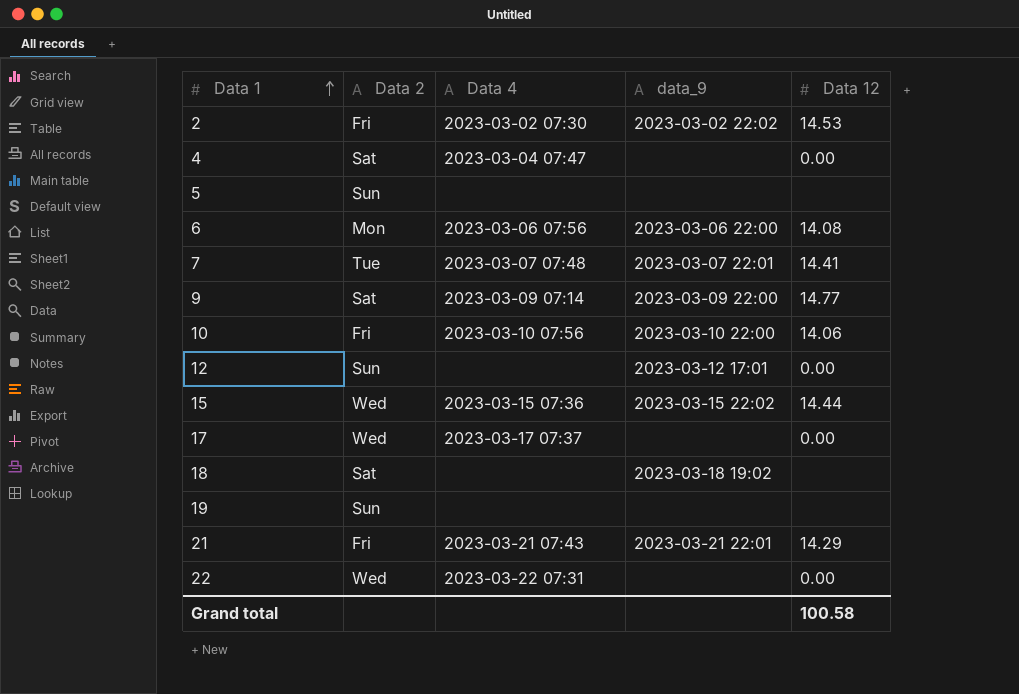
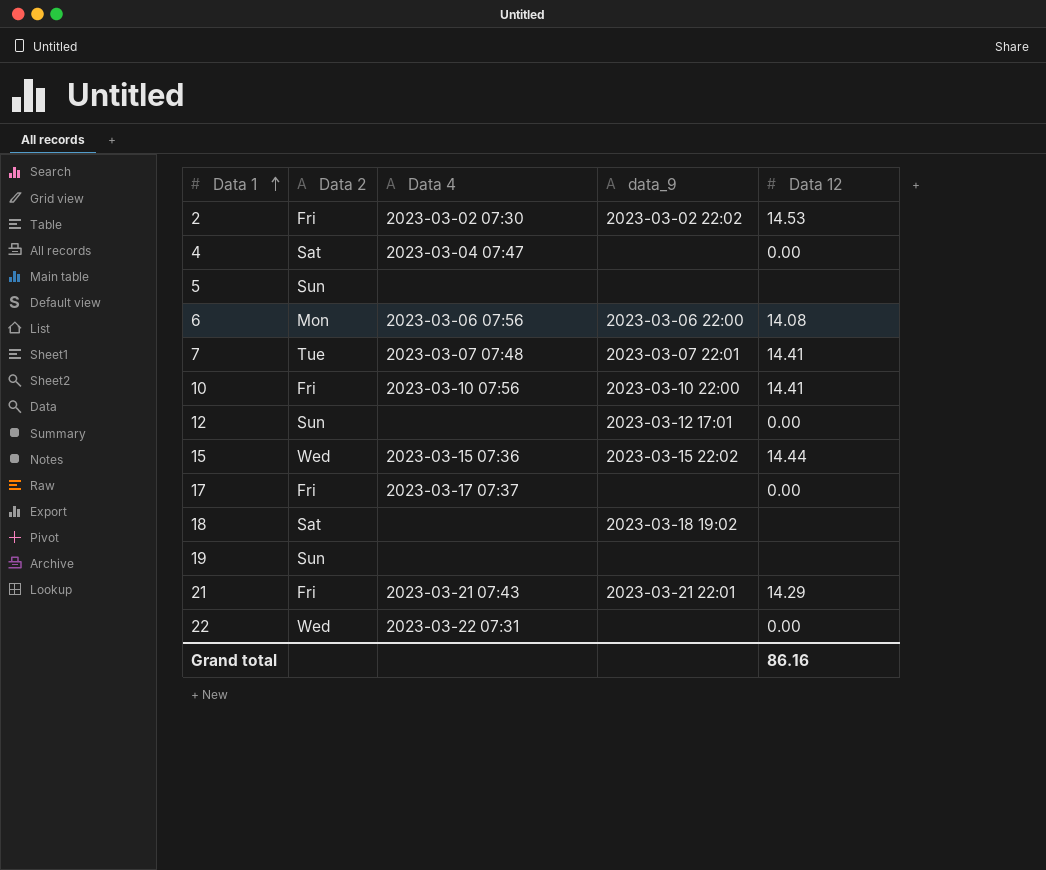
row 9: Sat | 2023-03-09 07:14 | 2023-03-09 22:00 | 14.77 -> none
10 | Data 12: 14.06 -> 14.41
17 | Data 2: Wed -> Fri
Grand total | Data 12: 100.58 -> 86.16

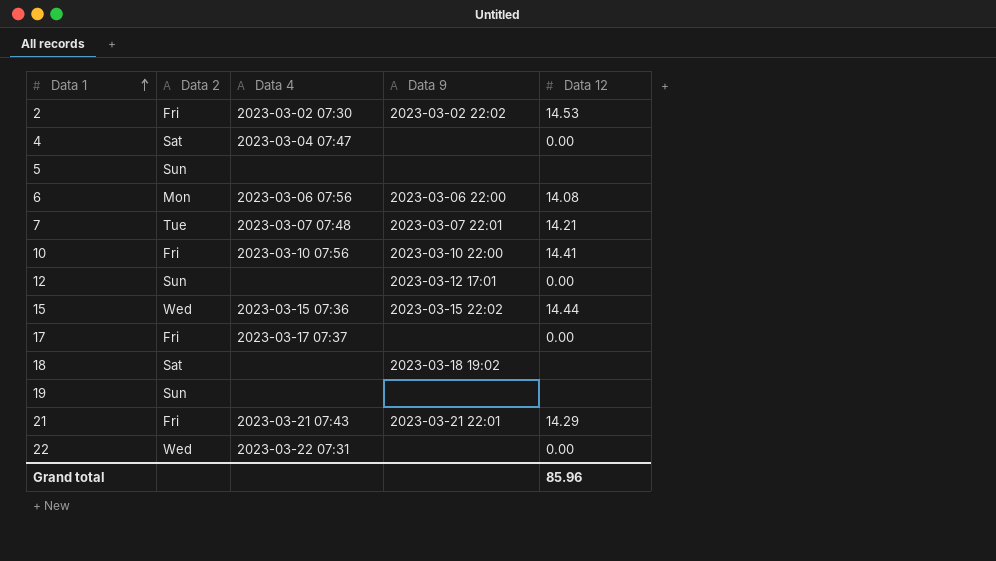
column name: data_9 -> Data 9
7 | Data 12: 14.41 -> 14.21
Grand total | Data 12: 86.16 -> 85.96

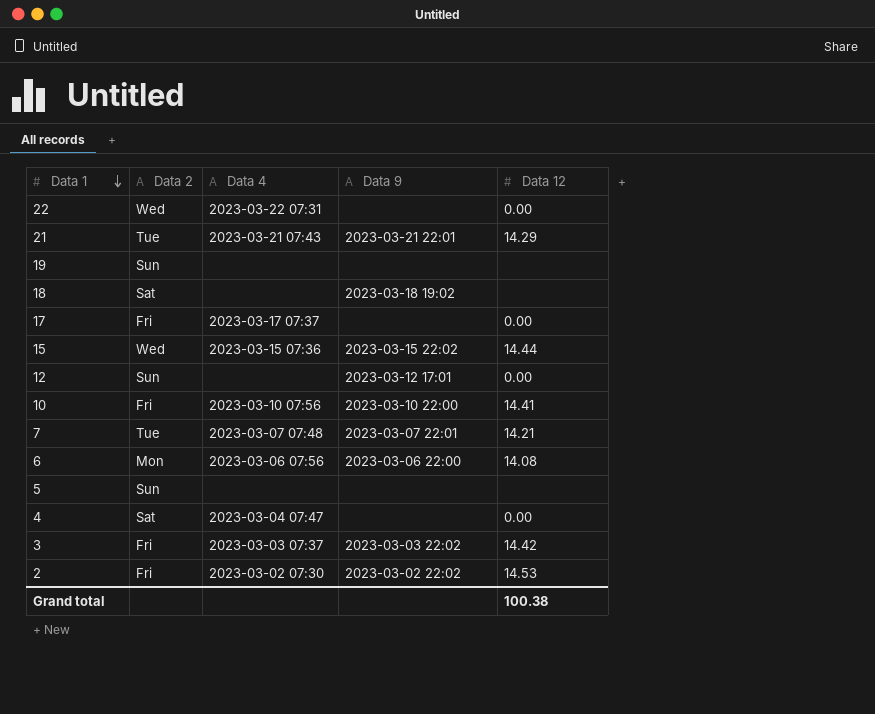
row order: Data 1 ascending -> Data 1 descending
21 | Data 2: Fri -> Tue
row 3: none -> Fri | 2023-03-03 07:37 | 2023-03-03 22:02 | 14.42
Grand total | Data 12: 85.96 -> 100.38

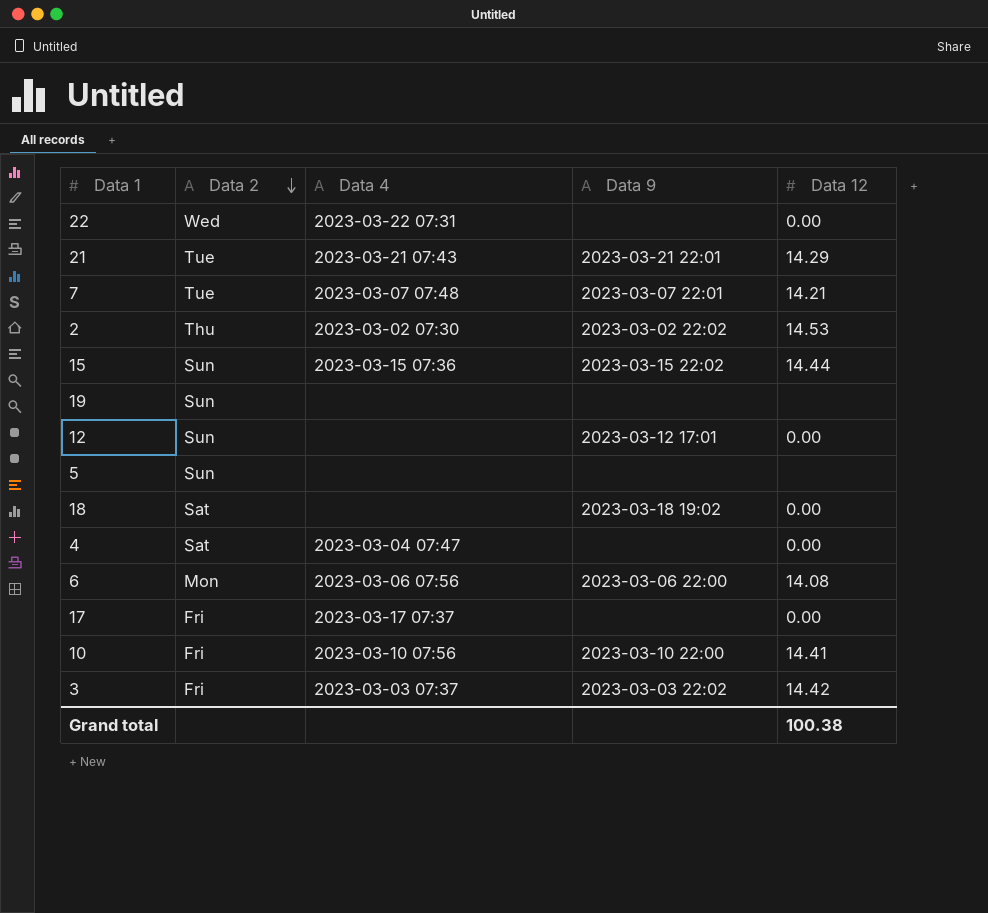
row order: Data 1 descending -> Data 2 descending
2 | Data 2: Fri -> Thu
15 | Data 2: Wed -> Sun
18 | Data 12: none -> 0.00

